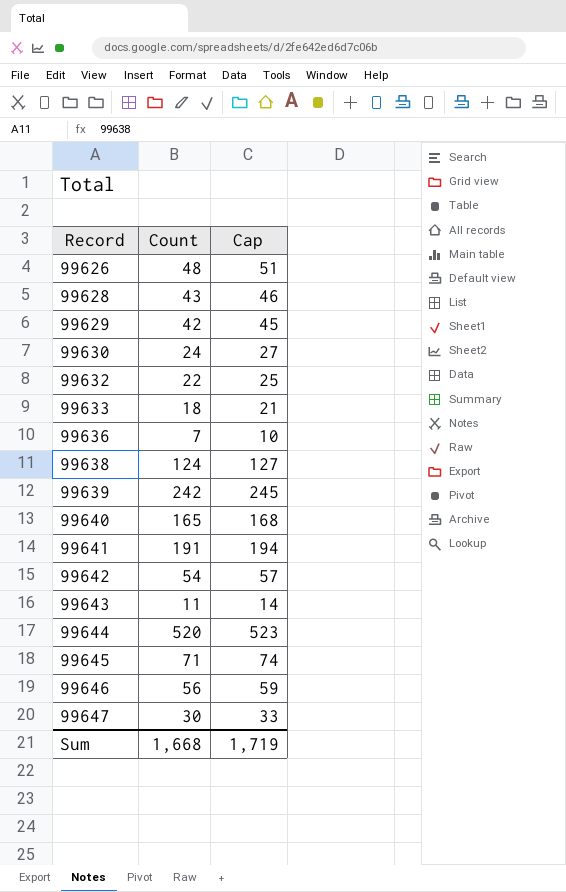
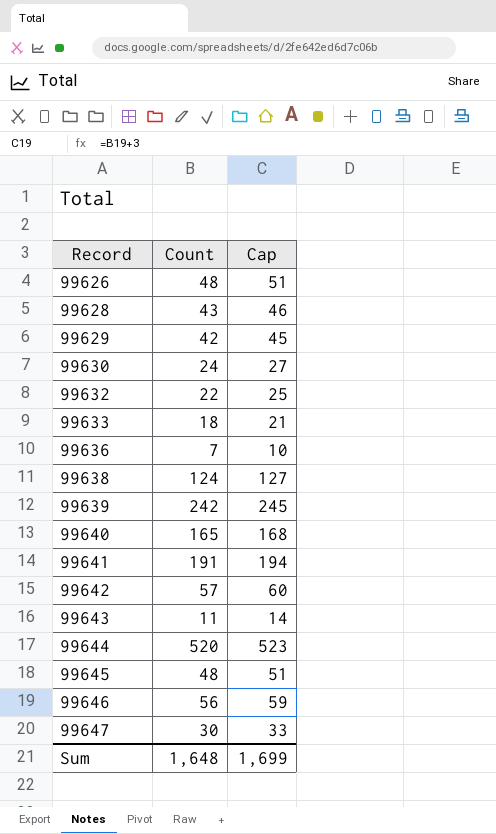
99642 | Count: 54 -> 57
99642 | Cap: 57 -> 60
99645 | Count: 71 -> 48
99645 | Cap: 74 -> 51
Sum | Count: 1,668 -> 1,648
Sum | Cap: 1,719 -> 1,699

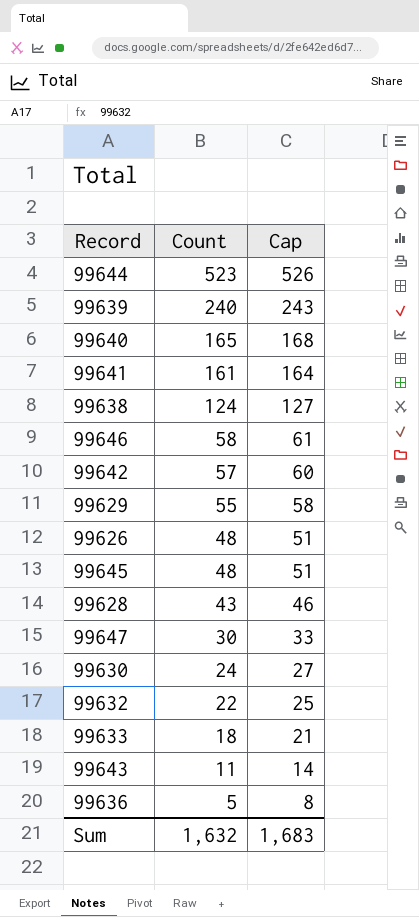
row order: Record ascending -> Count descending
99644 | Count: 520 -> 523
99644 | Cap: 523 -> 526
99639 | Count: 242 -> 240
99639 | Cap: 245 -> 243
99641 | Count: 191 -> 161
99641 | Cap: 194 -> 164
99646 | Count: 56 -> 58
99646 | Cap: 59 -> 61
99629 | Count: 42 -> 55
99629 | Cap: 45 -> 58
99636 | Count: 7 -> 5
99636 | Cap: 10 -> 8
Sum | Count: 1,648 -> 1,632
Sum | Cap: 1,699 -> 1,683

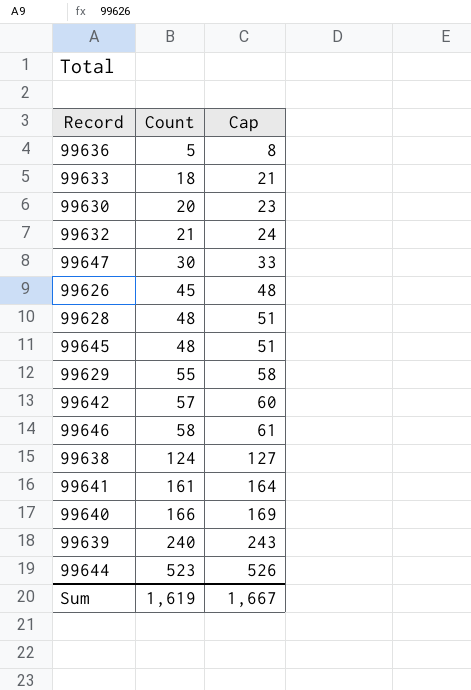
row order: Count descending -> Count ascending
row 99643: 11 | 14 -> none
99630 | Count: 24 -> 20
99630 | Cap: 27 -> 23
99632 | Count: 22 -> 21
99632 | Cap: 25 -> 24
99626 | Count: 48 -> 45
99626 | Cap: 51 -> 48
99628 | Count: 43 -> 48
99628 | Cap: 46 -> 51
99640 | Count: 165 -> 166
99640 | Cap: 168 -> 169
Sum | Count: 1,632 -> 1,619
Sum | Cap: 1,683 -> 1,667

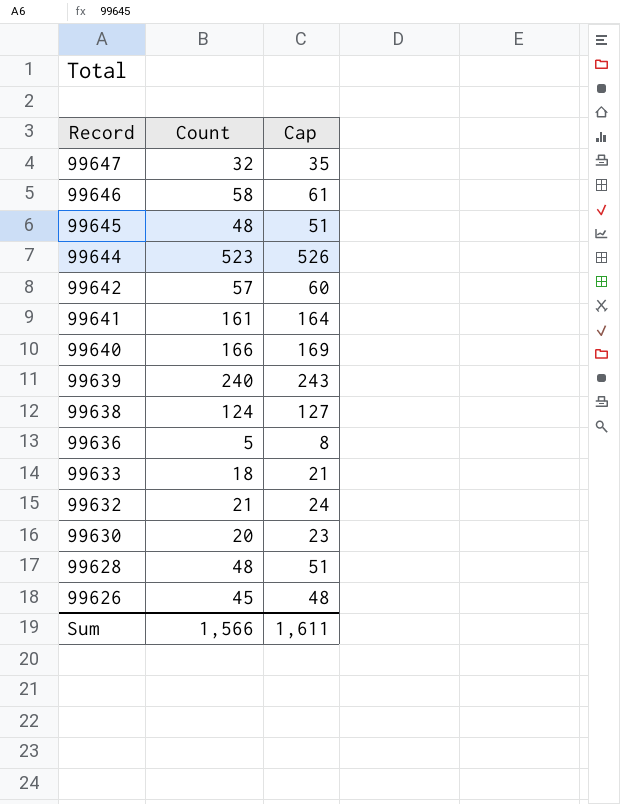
row order: Count ascending -> Record descending
row 99629: 55 | 58 -> none
99647 | Count: 30 -> 32
99647 | Cap: 33 -> 35
Sum | Count: 1,619 -> 1,566
Sum | Cap: 1,667 -> 1,611

